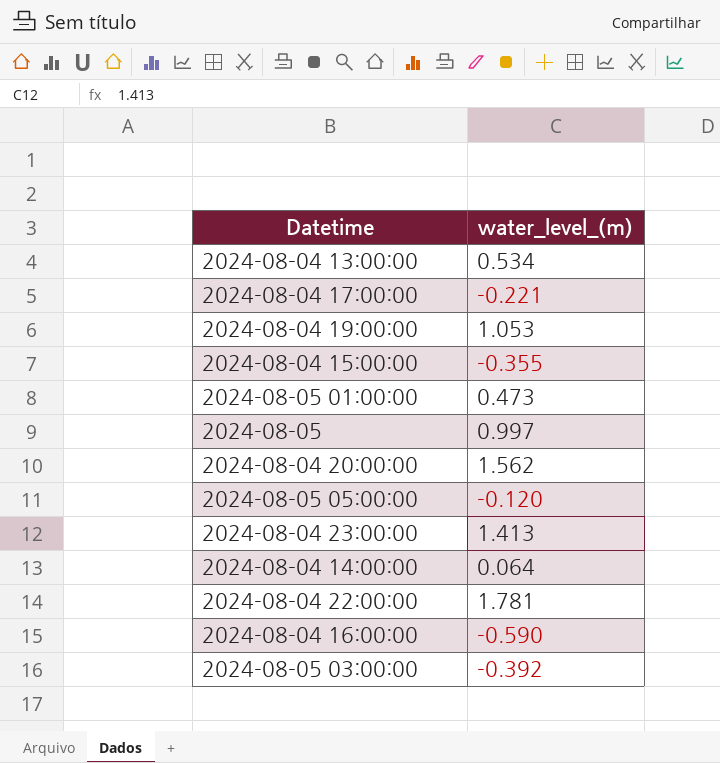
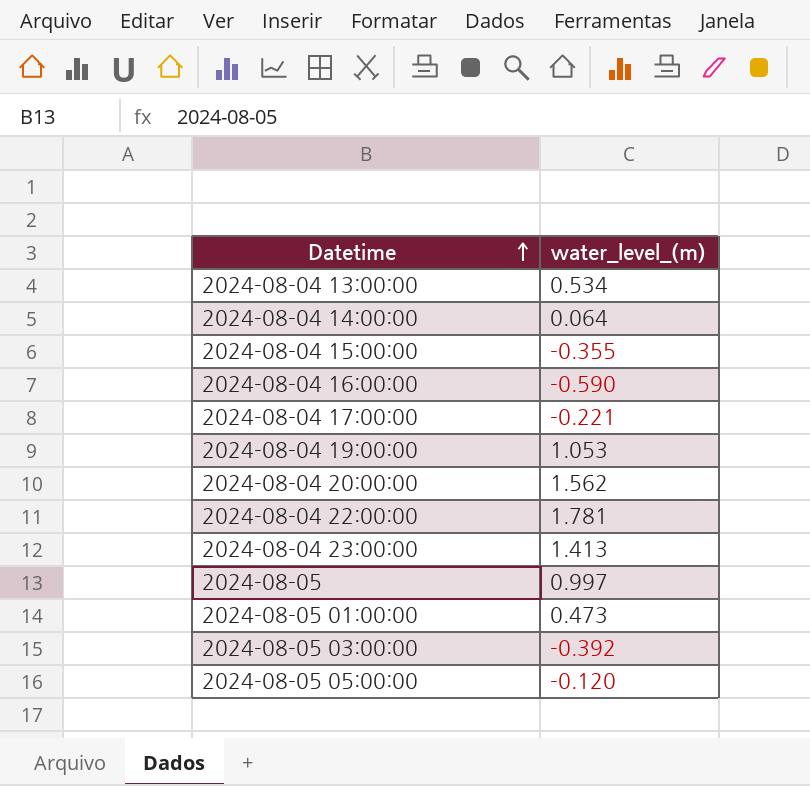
row order: none -> Datetime ascending

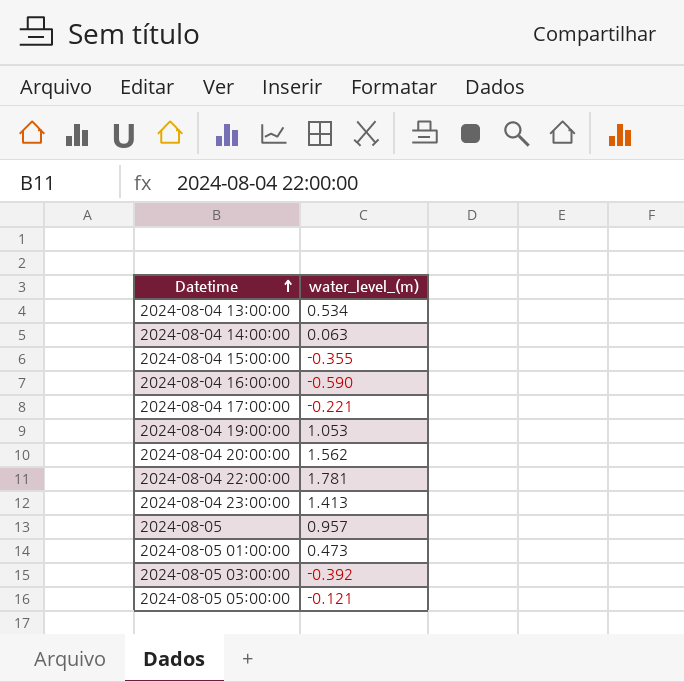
2024-08-04 14:00:00 | water_level_(m): 0.064 -> 0.063
2024-08-05 | water_level_(m): 0.997 -> 0.957
2024-08-05 05:00:00 | water_level_(m): -0.120 -> -0.121

